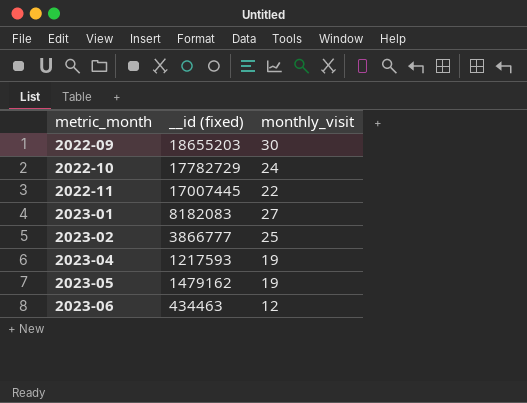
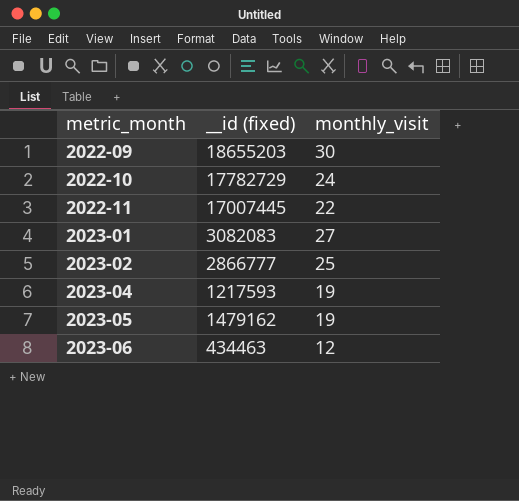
2023-01 | __id (fixed): 8182083 -> 3082083
2023-02 | __id (fixed): 3866777 -> 2866777

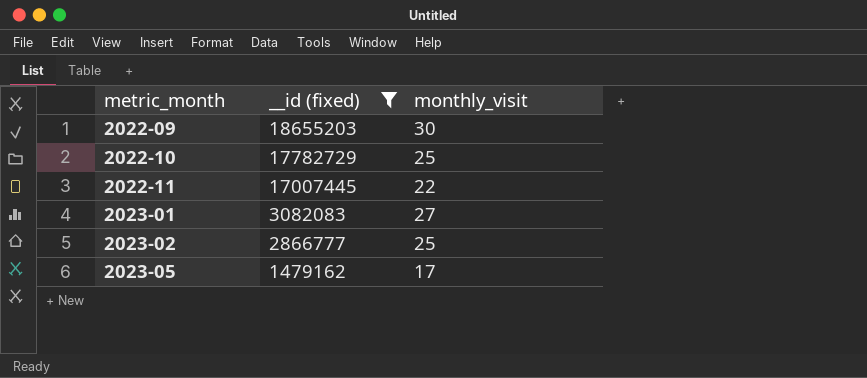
filter: none -> __id (fixed) >= 1479162
2022-10 | monthly_visit: 24 -> 25
2023-05 | monthly_visit: 19 -> 17

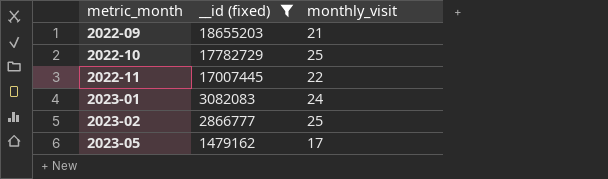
2022-09 | monthly_visit: 30 -> 21
2023-01 | monthly_visit: 27 -> 24

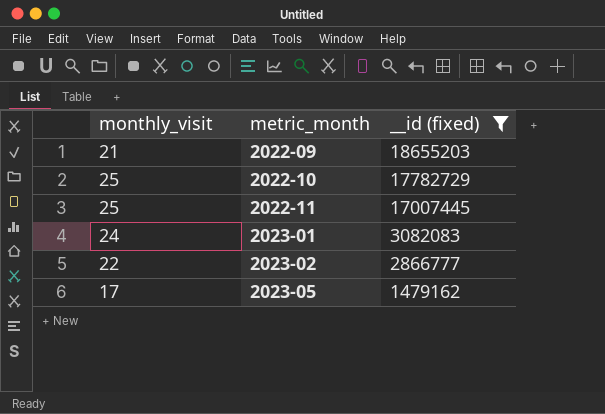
column monthly_visit | position: 3 -> 1
2022-11 | monthly_visit: 22 -> 25
2023-02 | monthly_visit: 25 -> 22

